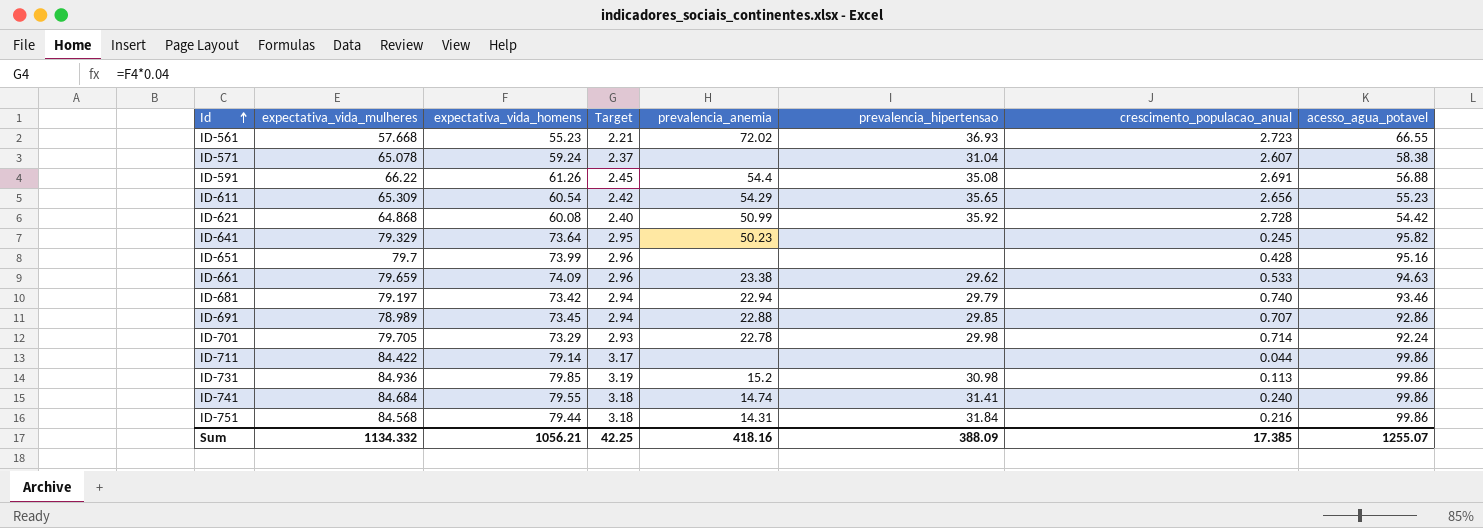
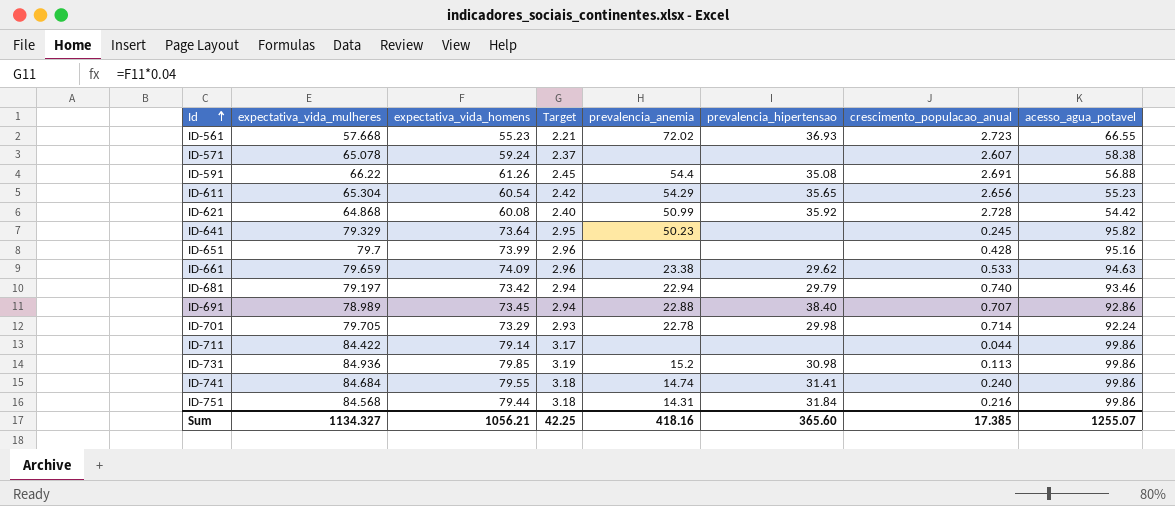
ID-571 | prevalencia_hipertensao: 31.04 -> none
ID-611 | expectativa_vida_mulheres: 65.309 -> 65.304
ID-691 | prevalencia_hipertensao: 29.85 -> 38.40
Sum | expectativa_vida_mulheres: 1134.332 -> 1134.327
Sum | prevalencia_hipertensao: 388.09 -> 365.60

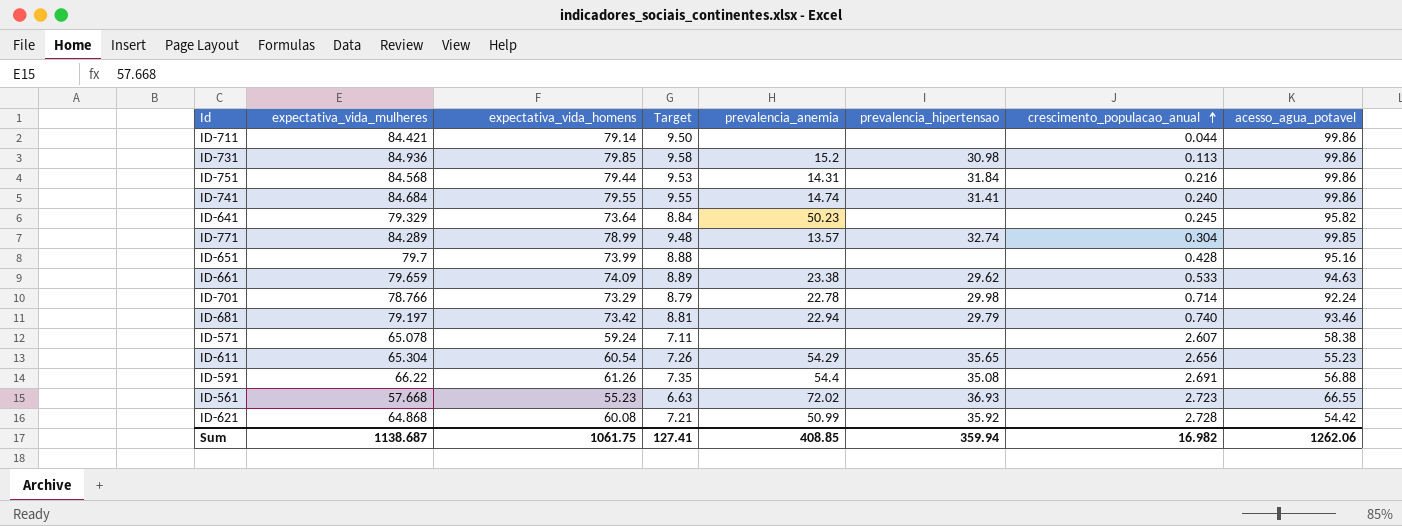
row order: Id ascending -> crescimento_populacao_anual ascending
column Target | formula: [expectativa_vida_homens] * 0.04 -> [expectativa_vida_homens] * 0.12
row ID-691: 78.989 | 73.45 | 2.94 | 22.88 | 38.40 | 0.707 | 92.86 -> none
ID-711 | expectativa_vida_mulheres: 84.422 -> 84.421
row ID-771: none -> 84.289 | 78.99 | 9.48 | 13.57 | 32.74 | 0.304 | 99.85
ID-701 | expectativa_vida_mulheres: 79.705 -> 78.766
Sum | expectativa_vida_mulheres: 1134.327 -> 1138.687
Sum | expectativa_vida_homens: 1056.21 -> 1061.75
Sum | Target: 42.25 -> 127.41
Sum | prevalencia_anemia: 418.16 -> 408.85
Sum | prevalencia_hipertensao: 365.60 -> 359.94
Sum | crescimento_populacao_anual: 17.385 -> 16.982
Sum | acesso_agua_potavel: 1255.07 -> 1262.06

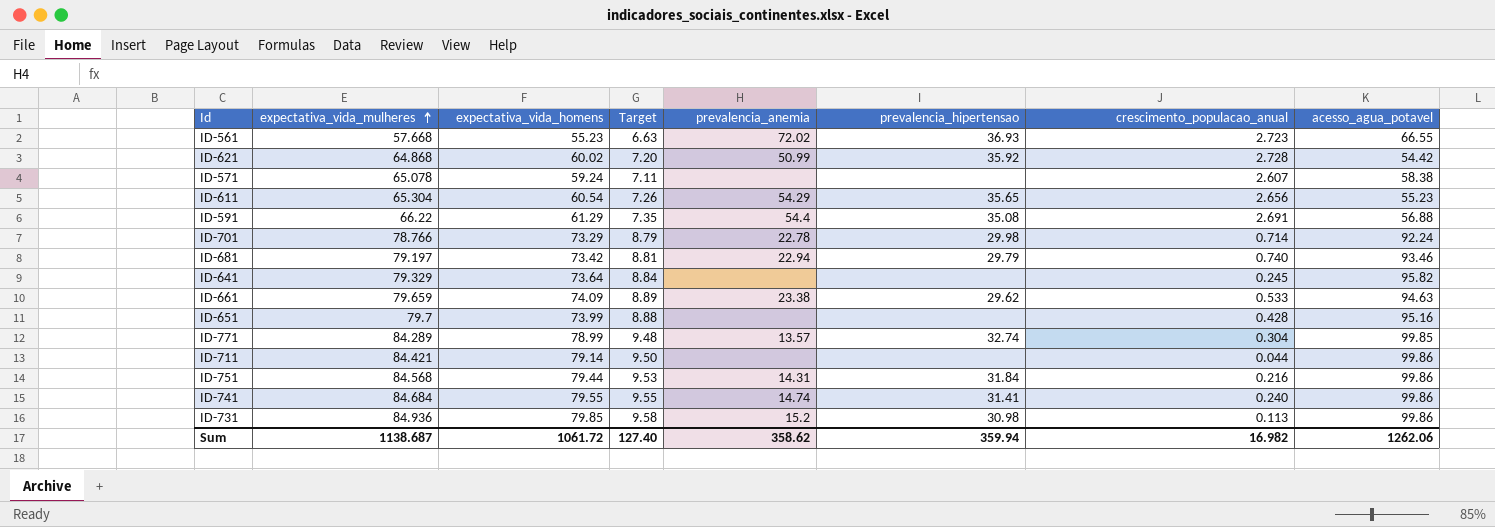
row order: crescimento_populacao_anual ascending -> expectativa_vida_mulheres ascending
ID-621 | expectativa_vida_homens: 60.08 -> 60.02
ID-621 | Target: 7.21 -> 7.20
ID-591 | expectativa_vida_homens: 61.26 -> 61.29
ID-641 | prevalencia_anemia: 50.23 -> none
Sum | expectativa_vida_homens: 1061.75 -> 1061.72
Sum | Target: 127.41 -> 127.40
Sum | prevalencia_anemia: 408.85 -> 358.62

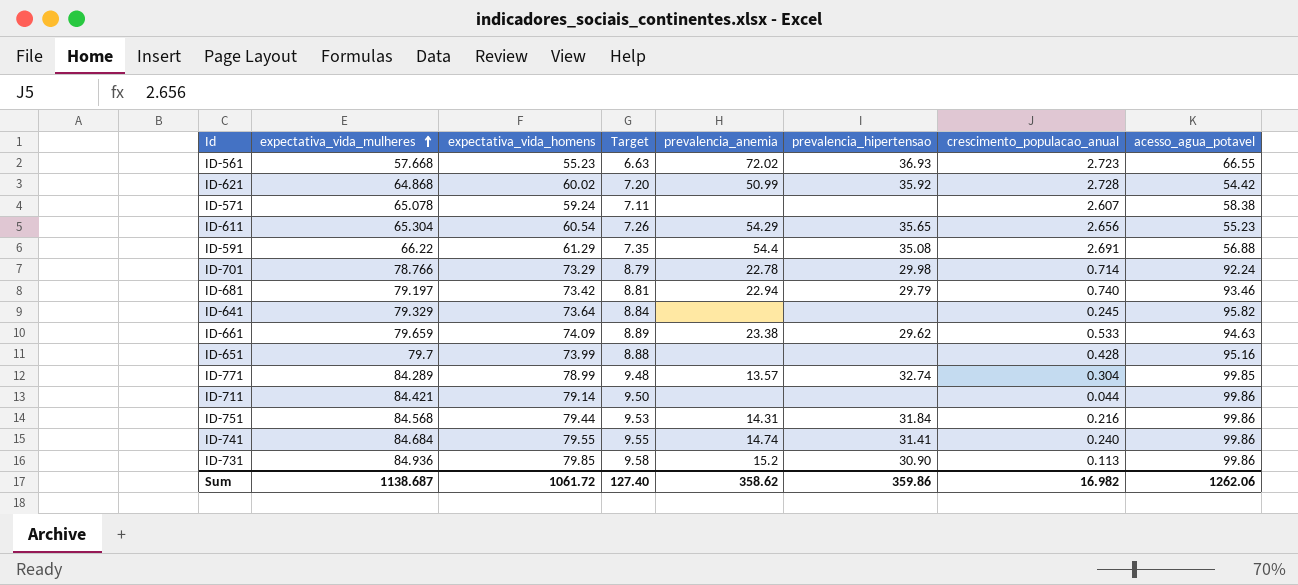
ID-731 | prevalencia_hipertensao: 30.98 -> 30.90
Sum | prevalencia_hipertensao: 359.94 -> 359.86

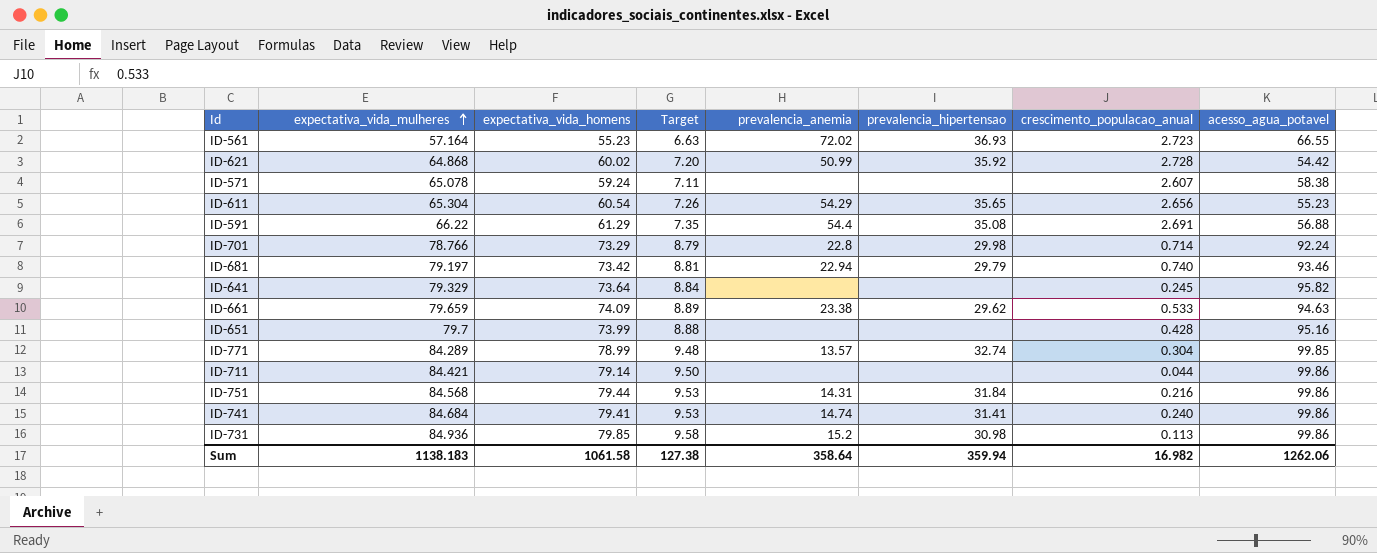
ID-561 | expectativa_vida_mulheres: 57.668 -> 57.164
ID-701 | prevalencia_anemia: 22.78 -> 22.8
ID-741 | expectativa_vida_homens: 79.55 -> 79.41
ID-741 | Target: 9.55 -> 9.53
ID-731 | prevalencia_hipertensao: 30.90 -> 30.98
Sum | expectativa_vida_mulheres: 1138.687 -> 1138.183
Sum | expectativa_vida_homens: 1061.72 -> 1061.58
Sum | Target: 127.40 -> 127.38
Sum | prevalencia_anemia: 358.62 -> 358.64
Sum | prevalencia_hipertensao: 359.86 -> 359.94

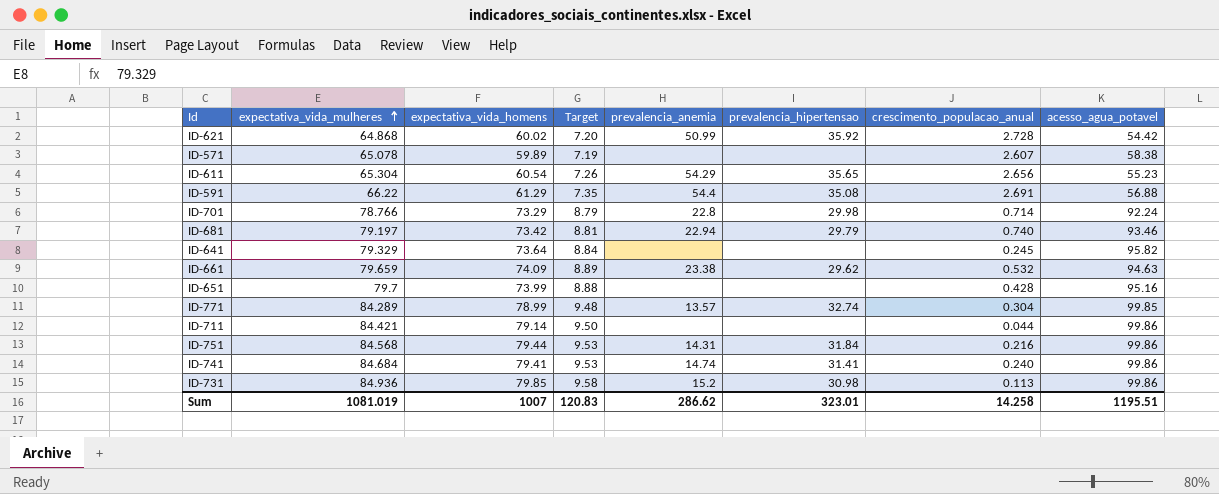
row ID-561: 57.164 | 55.23 | 6.63 | 72.02 | 36.93 | 2.723 | 66.55 -> none
ID-571 | expectativa_vida_homens: 59.24 -> 59.89
ID-571 | Target: 7.11 -> 7.19
ID-661 | crescimento_populacao_anual: 0.533 -> 0.532
Sum | expectativa_vida_mulheres: 1138.183 -> 1081.019
Sum | expectativa_vida_homens: 1061.58 -> 1007
Sum | Target: 127.38 -> 120.83
Sum | prevalencia_anemia: 358.64 -> 286.62
Sum | prevalencia_hipertensao: 359.94 -> 323.01
Sum | crescimento_populacao_anual: 16.982 -> 14.258
Sum | acesso_agua_potavel: 1262.06 -> 1195.51

